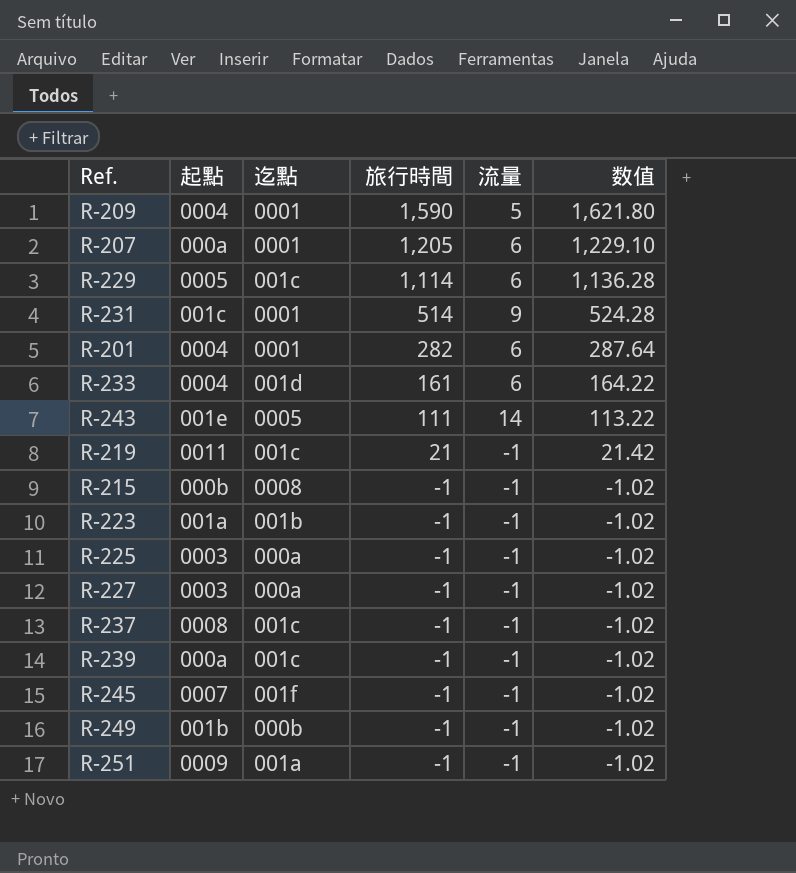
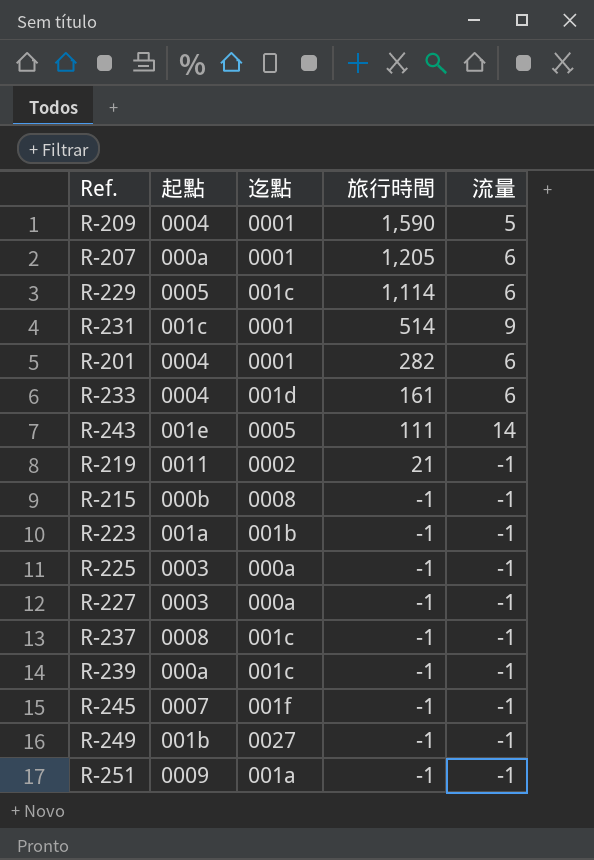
column 数值 | formula: [旅行時間] * 1.02 -> none
R-219 | 迄點: 001c -> 0002
R-249 | 迄點: 000b -> 0027

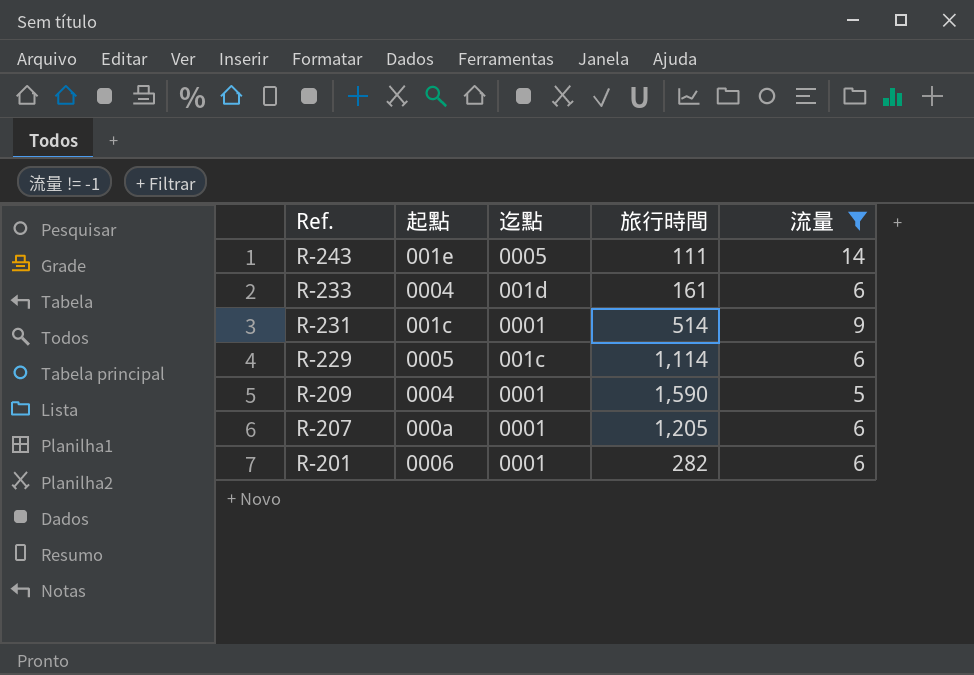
filter: none -> 流量 != -1
row order: 旅行時間 descending -> Ref. descending
R-201 | 起點: 0004 -> 0006

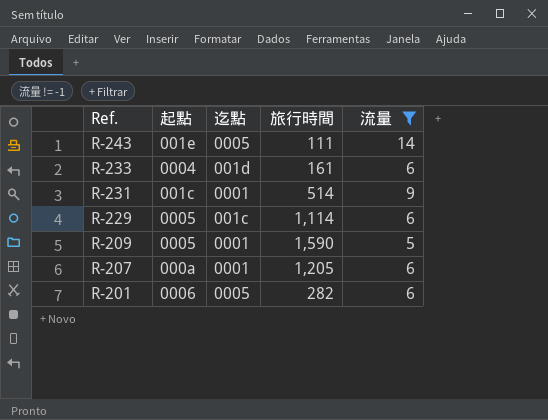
R-209 | 起點: 0004 -> 0005
R-201 | 迄點: 0001 -> 0005

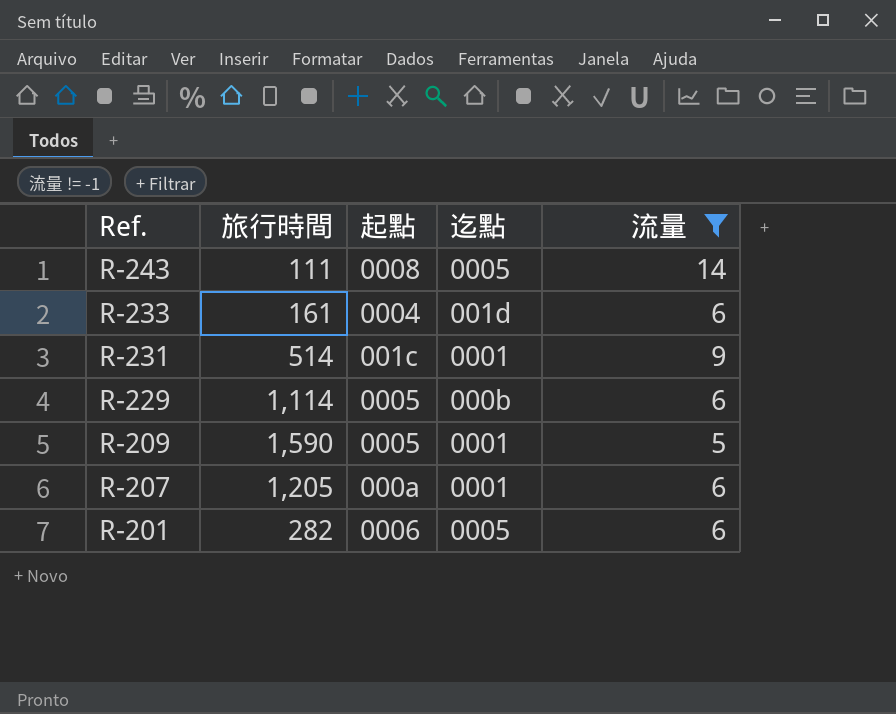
column 旅行時間 | position: 4 -> 2
R-243 | 起點: 001e -> 0008
R-229 | 迄點: 001c -> 000b

